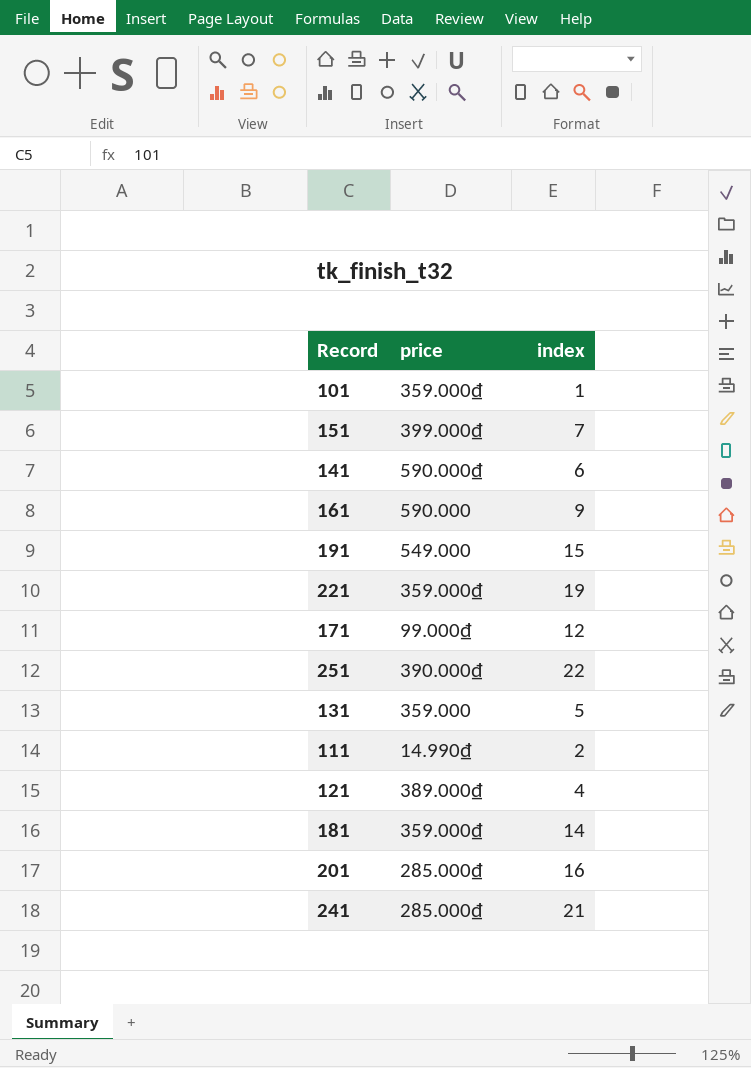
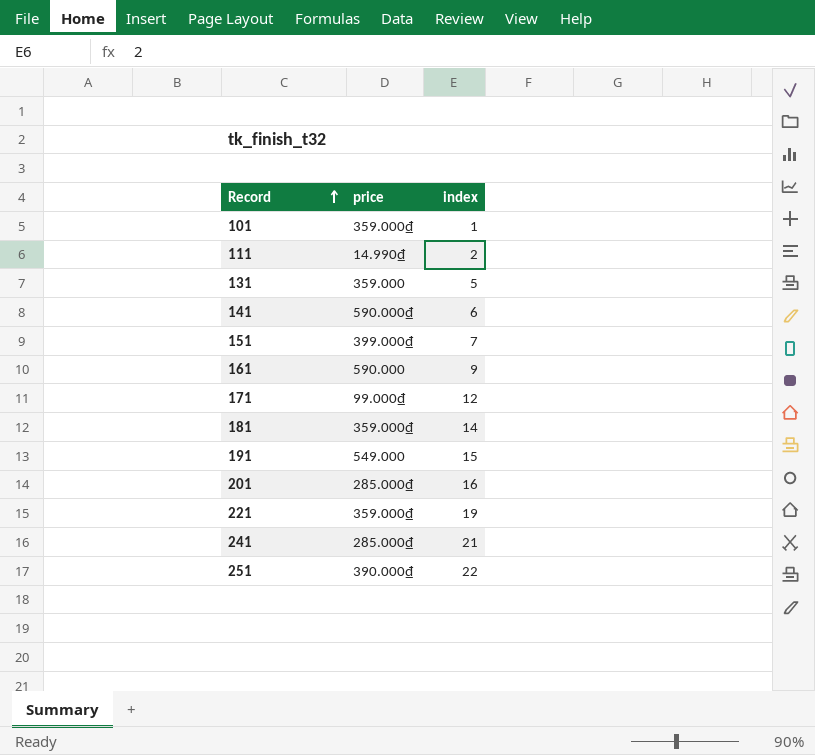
row order: none -> Record ascending
row 121: 389.000₫ | 4 -> none

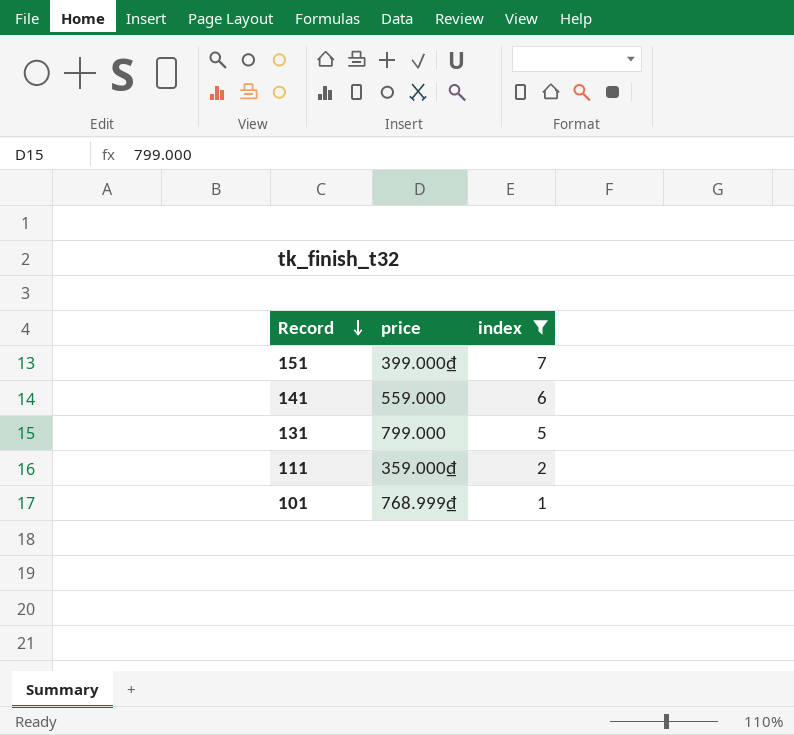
filter: none -> index <= 7
row order: Record ascending -> Record descending
141 | price: 590.000₫ -> 559.000
131 | price: 359.000 -> 799.000
111 | price: 14.990₫ -> 359.000₫
101 | price: 359.000₫ -> 768.999₫

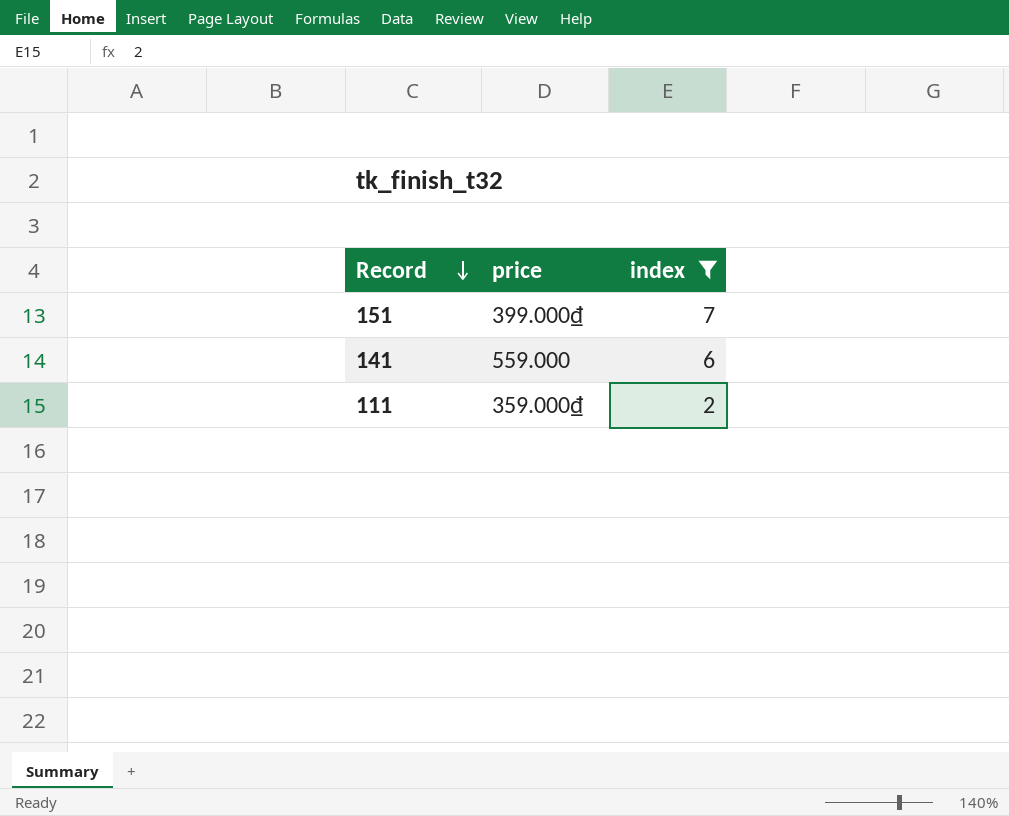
row 131: 799.000 | 5 -> none
row 101: 768.999₫ | 1 -> none

